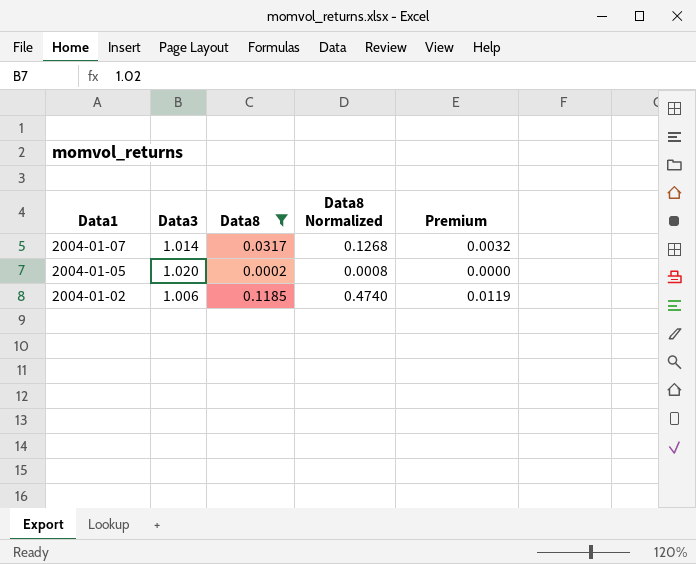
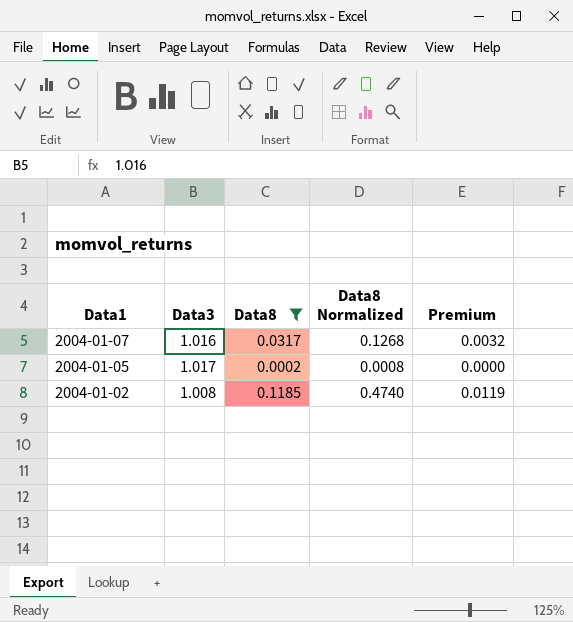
2004-01-07 | Data3: 1.014 -> 1.016
2004-01-05 | Data3: 1.020 -> 1.017
2004-01-02 | Data3: 1.006 -> 1.008

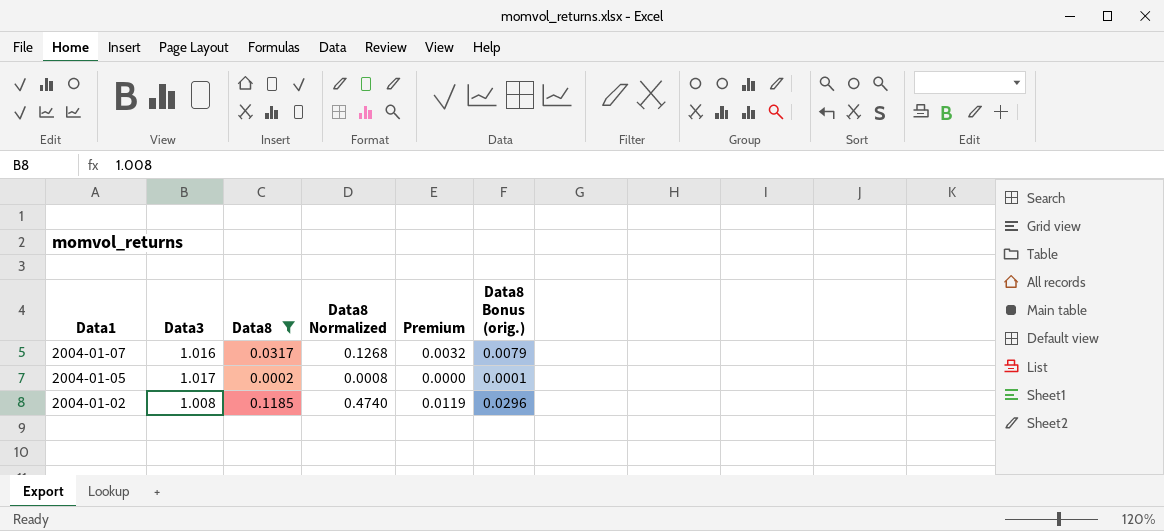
column Data8 Bonus (orig.) | formula: none -> [Data8] * 0.25

